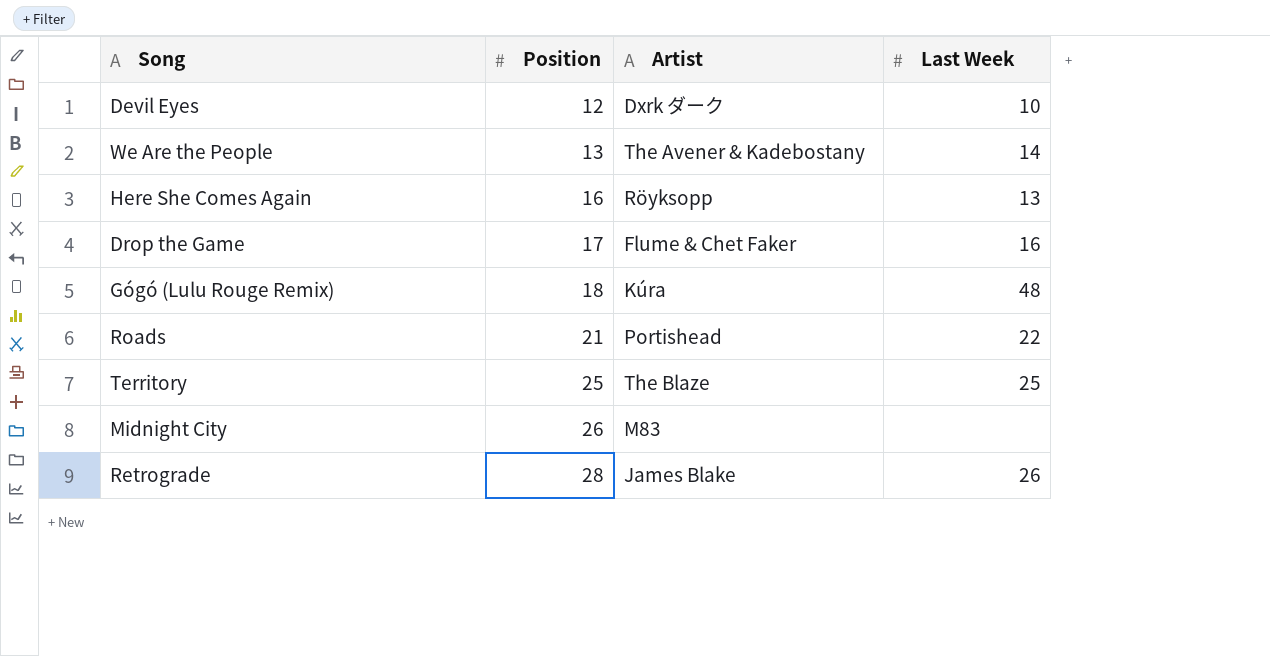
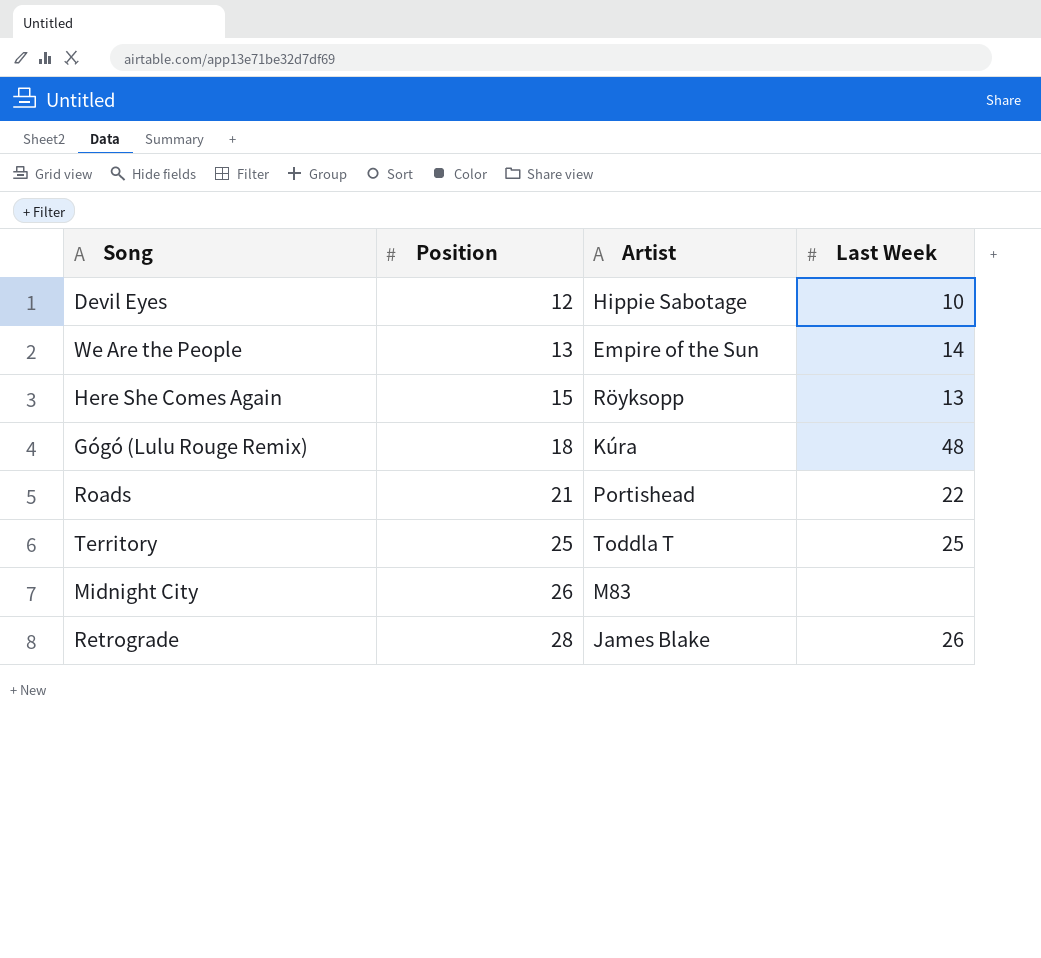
row Drop the Game: 17 | Flume & Chet Faker | 16 -> none
Devil Eyes | Artist: Dxrk ダーク -> Hippie Sabotage
We Are the People | Artist: The Avener & Kadebostany -> Empire of the Sun
Here She Comes Again | Position: 16 -> 15
Territory | Artist: The Blaze -> Toddla T

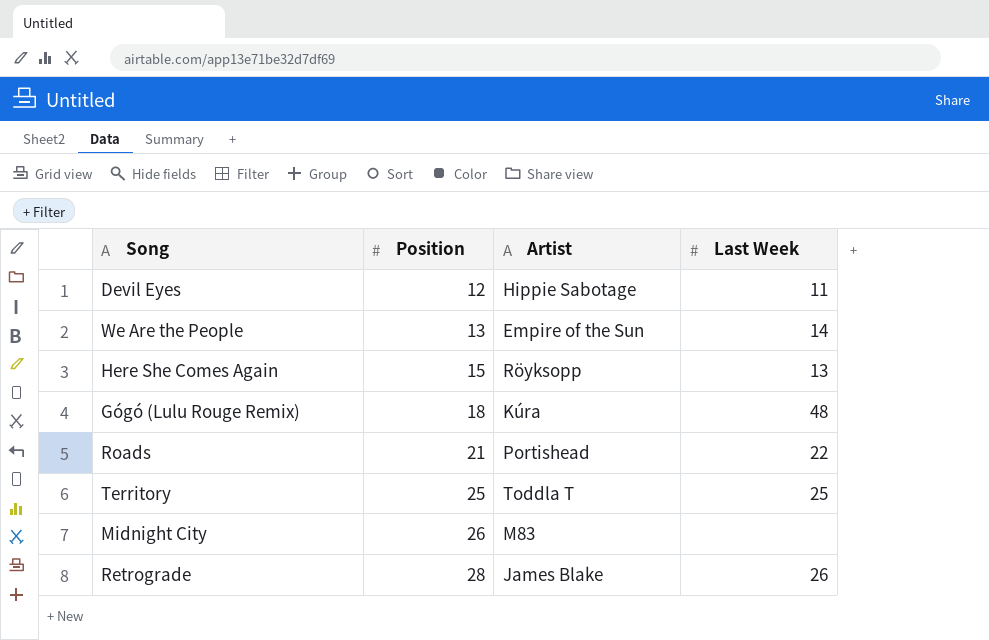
Devil Eyes | Last Week: 10 -> 11

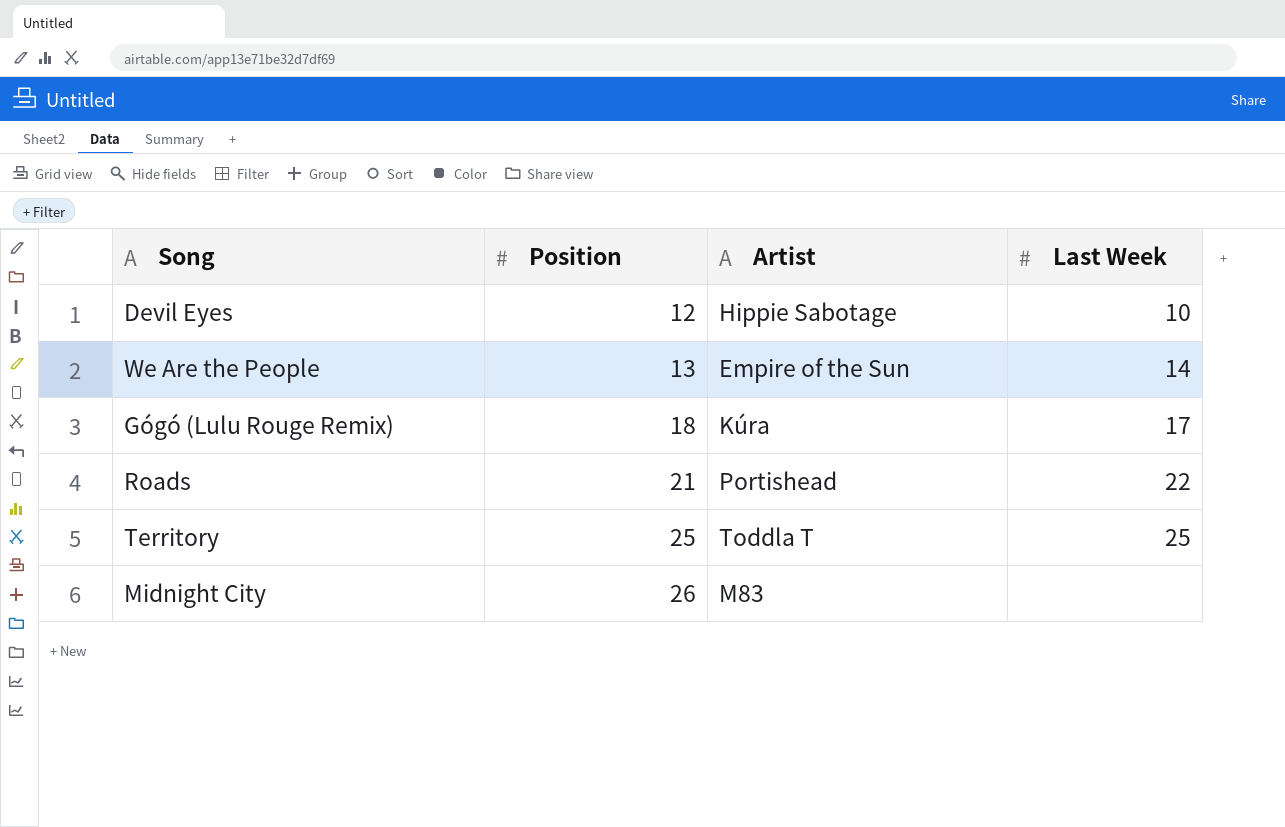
row Here She Comes Again: 15 | Röyksopp | 13 -> none
row Retrograde: 28 | James Blake | 26 -> none
Devil Eyes | Last Week: 11 -> 10
Gógó (Lulu Rouge Remix) | Last Week: 48 -> 17

